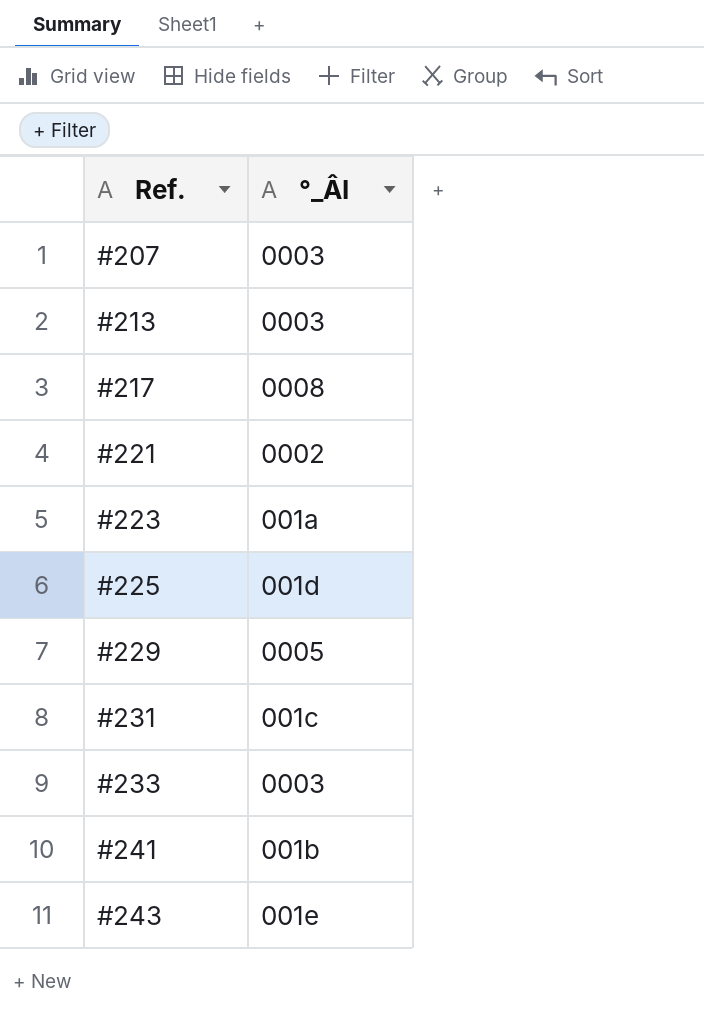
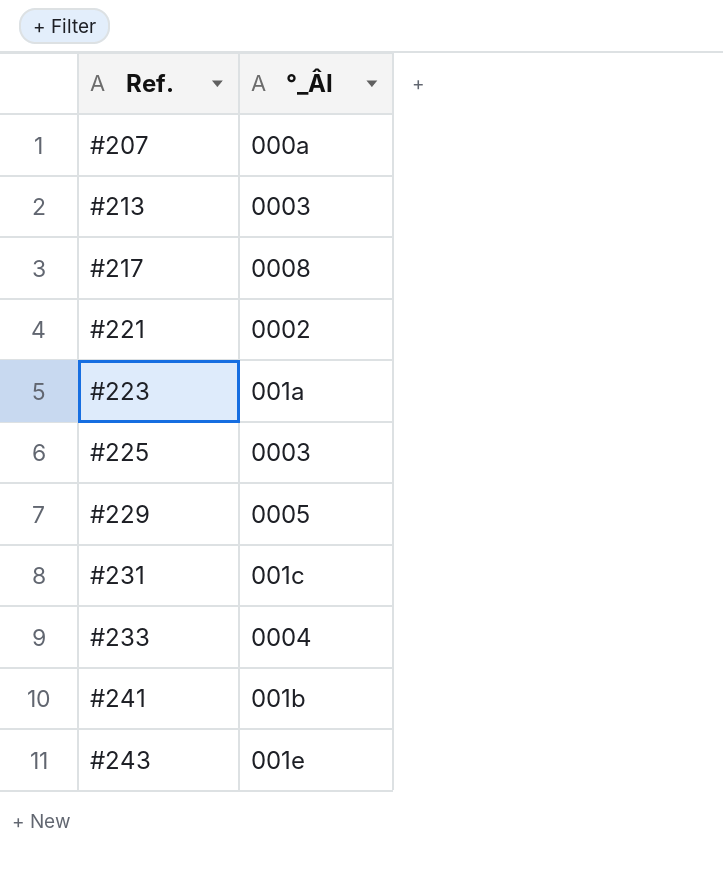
#207 | °_ÂI: 0003 -> 000a
#225 | °_ÂI: 001d -> 0003
#233 | °_ÂI: 0003 -> 0004

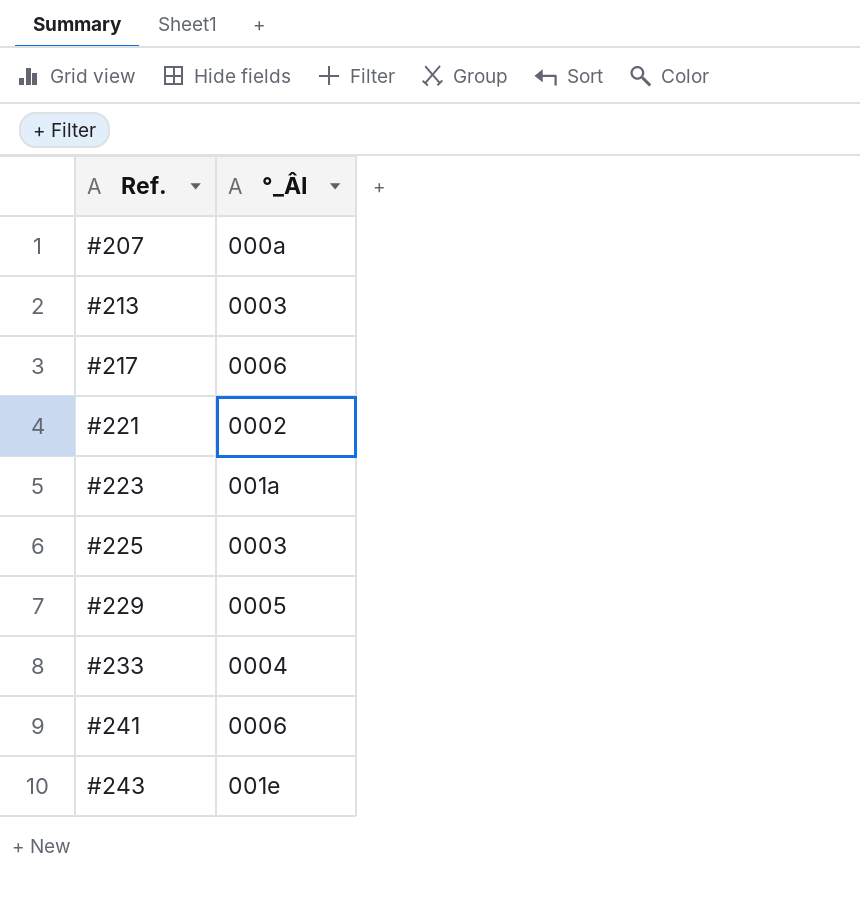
row #231: 001c -> none
#217 | °_ÂI: 0008 -> 0006
#241 | °_ÂI: 001b -> 0006

